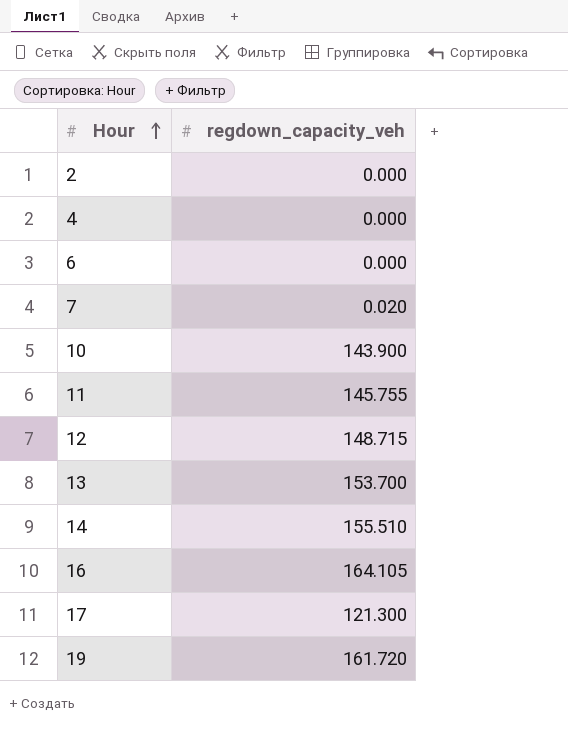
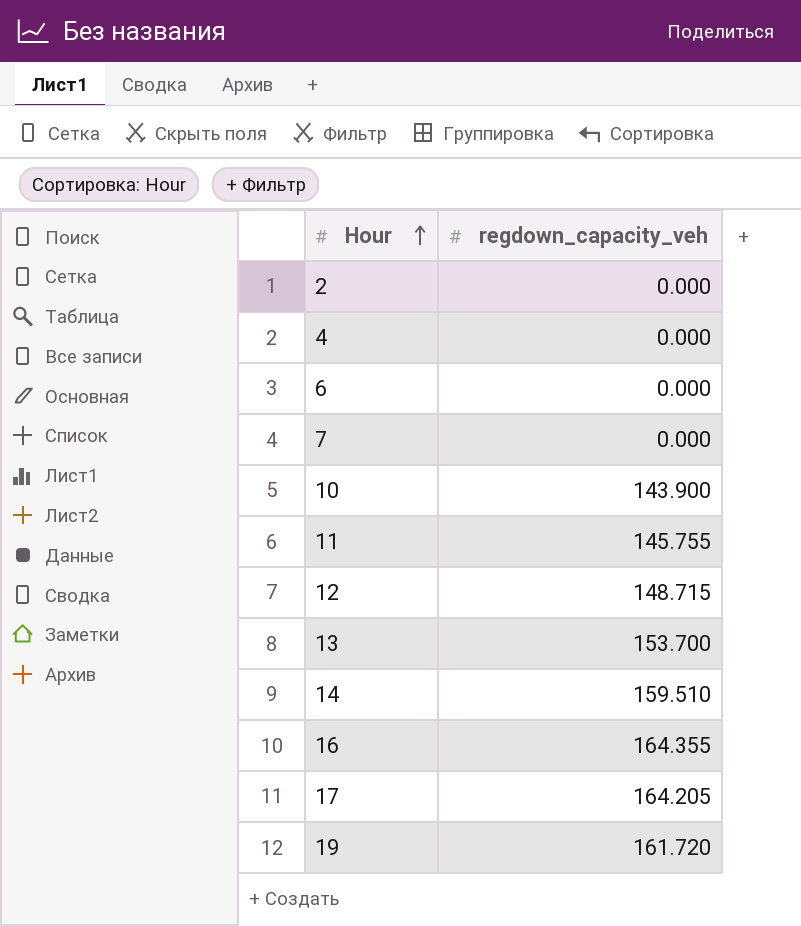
7 | regdown_capacity_veh: 0.020 -> 0.000
14 | regdown_capacity_veh: 155.510 -> 159.510
16 | regdown_capacity_veh: 164.105 -> 164.355
17 | regdown_capacity_veh: 121.300 -> 164.205

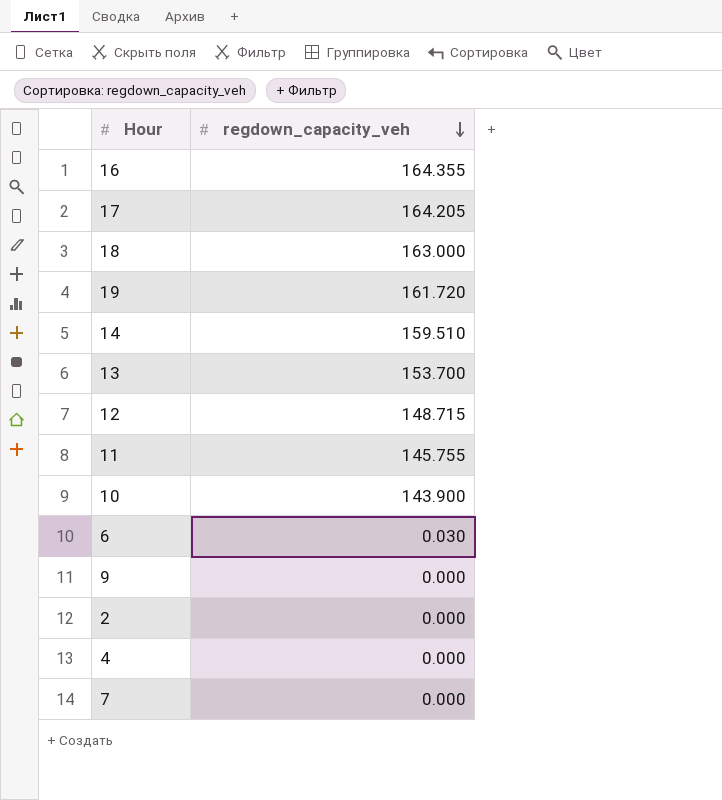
row order: Hour ascending -> regdown_capacity_veh descending
row 18: none -> 163.000
6 | regdown_capacity_veh: 0.000 -> 0.030
row 9: none -> 0.000

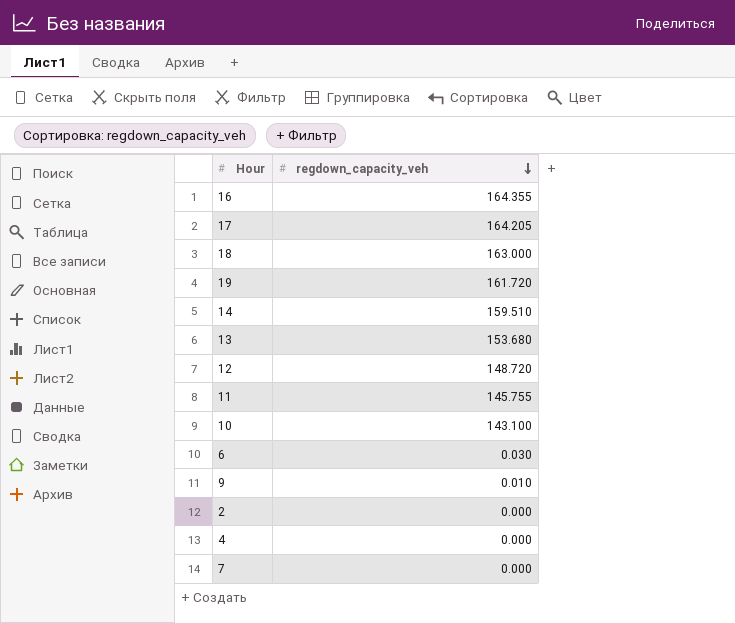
13 | regdown_capacity_veh: 153.700 -> 153.680
12 | regdown_capacity_veh: 148.715 -> 148.720
10 | regdown_capacity_veh: 143.900 -> 143.100
9 | regdown_capacity_veh: 0.000 -> 0.010

